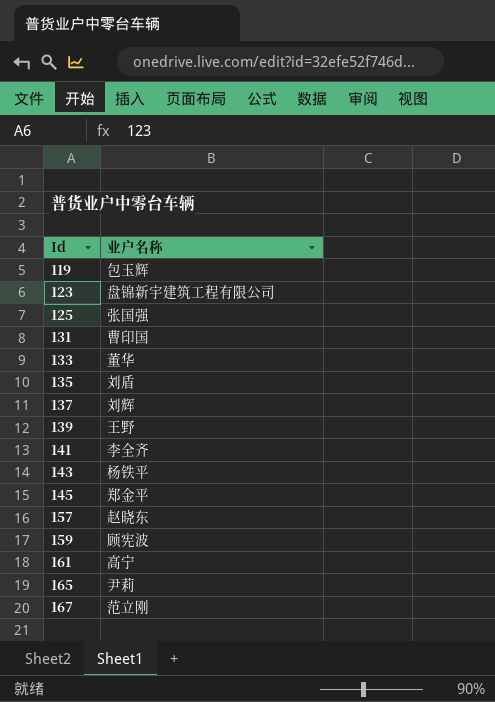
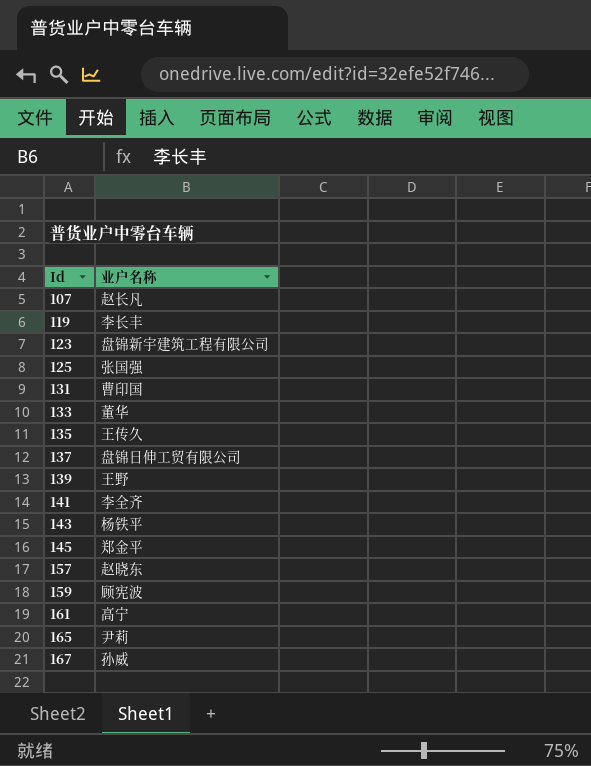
row 107: none -> 赵长凡
119 | 业户名称: 包玉辉 -> 李长丰
135 | 业户名称: 刘盾 -> 王传久
137 | 业户名称: 刘辉 -> 盘锦日伸工贸有限公司
167 | 业户名称: 范立刚 -> 孙威

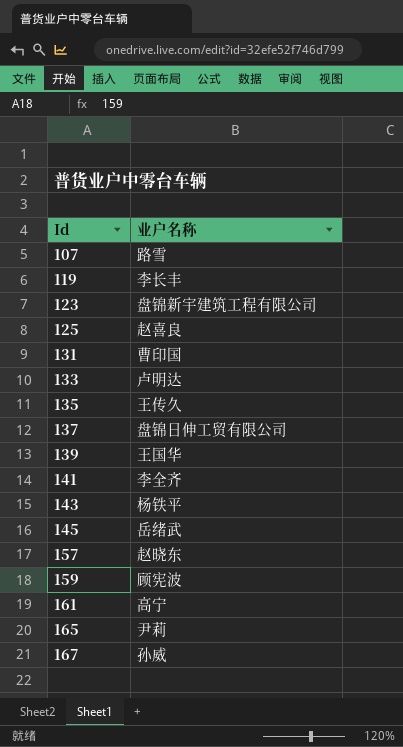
107 | 业户名称: 赵长凡 -> 路雪
125 | 业户名称: 张国强 -> 赵喜良
133 | 业户名称: 董华 -> 卢明达
139 | 业户名称: 王野 -> 王国华
145 | 业户名称: 郑金平 -> 岳绪武

